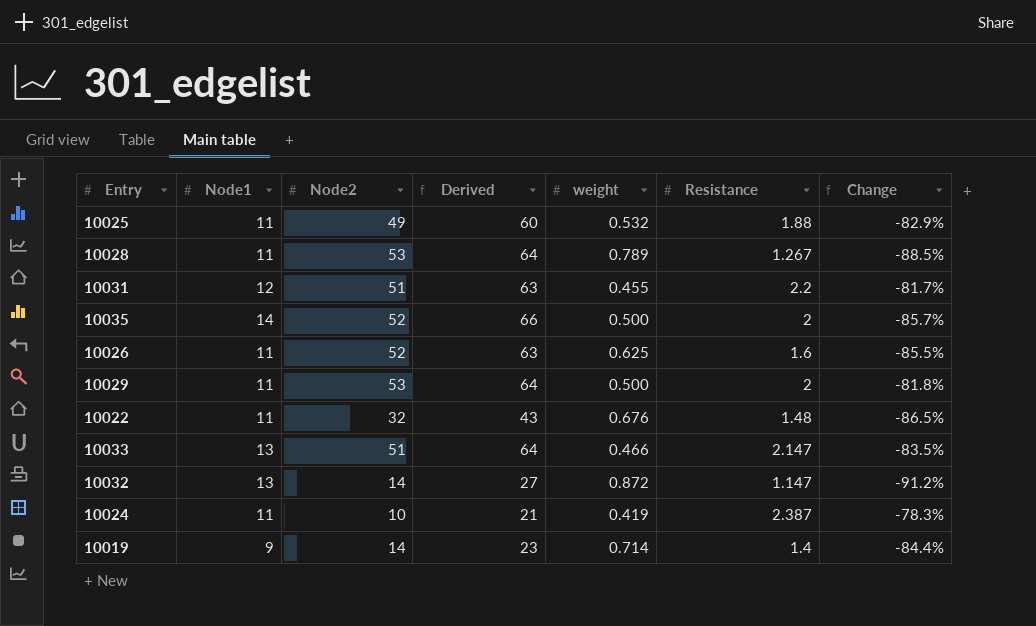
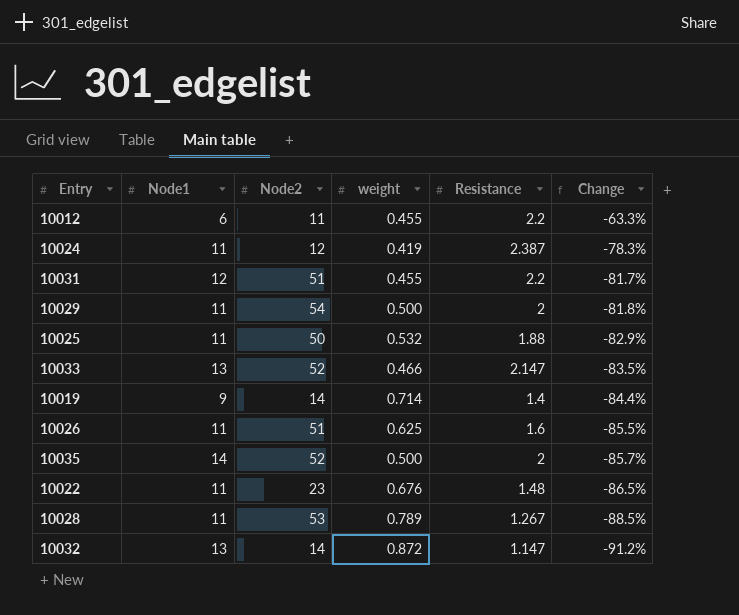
row order: none -> Change descending
column Derived | formula: [Node1] + [Node2] -> none
row 10012: none -> 6 | 11 | 0.455 | 2.2 | -63.3%
10024 | Node2: 10 -> 12
10029 | Node2: 53 -> 54
10025 | Node2: 49 -> 50
10033 | Node2: 51 -> 52
10026 | Node2: 52 -> 51
10022 | Node2: 32 -> 23

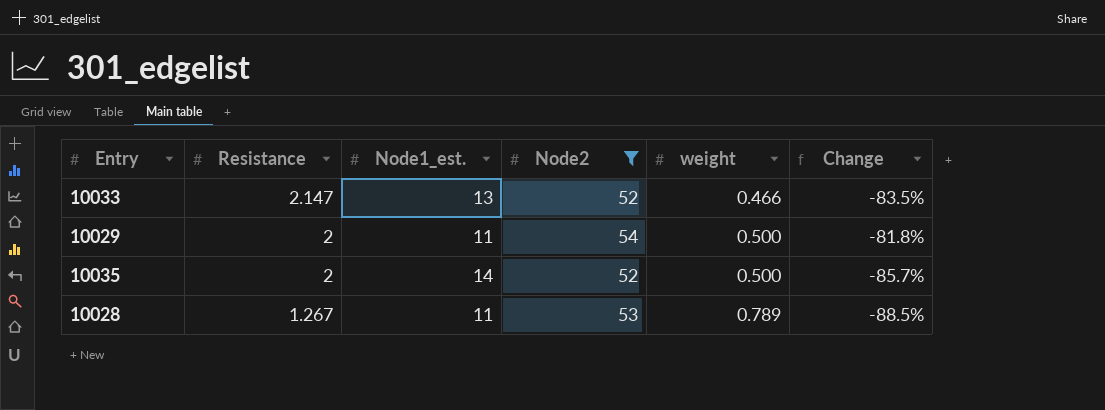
filter: none -> Node2 >= 52
row order: Change descending -> Resistance descending
column Resistance | position: 5 -> 2
column name: Node1 -> Node1_est.

